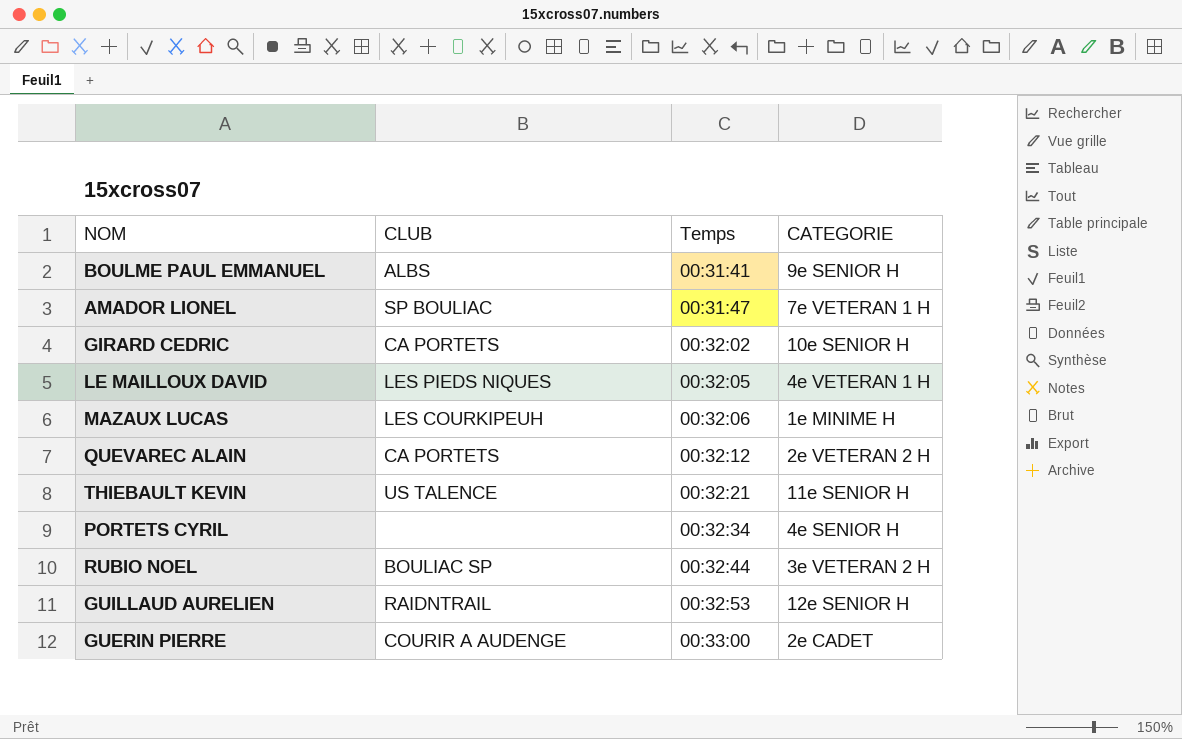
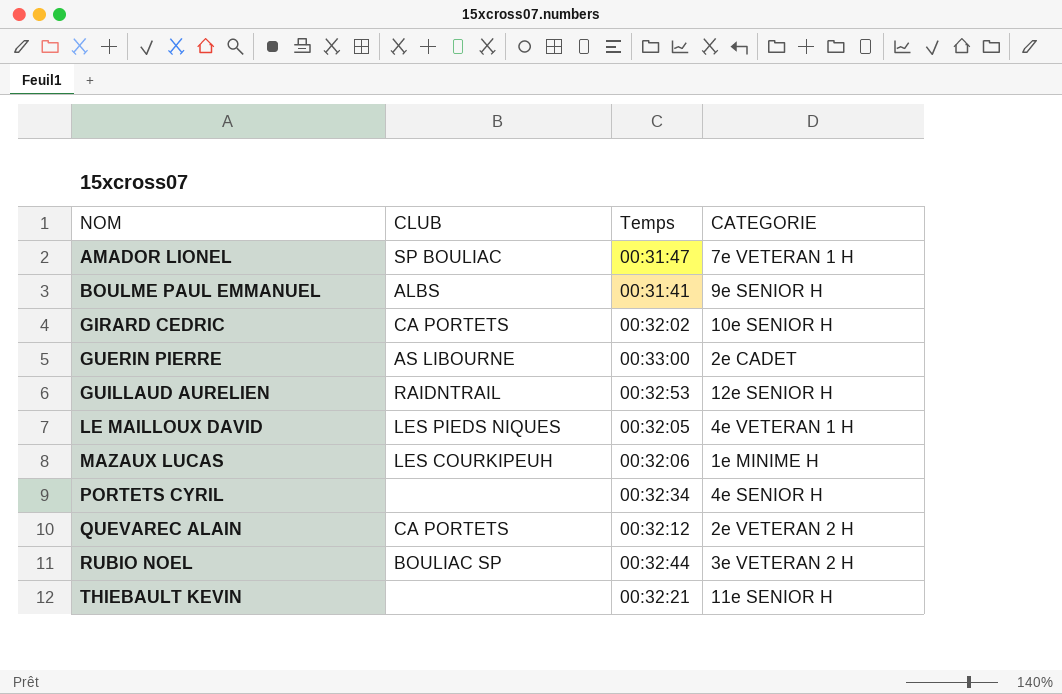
row order: Temps ascending -> NOM ascending
GUERIN PIERRE | CLUB: COURIR A AUDENGE -> AS LIBOURNE
THIEBAULT KEVIN | CLUB: US TALENCE -> none

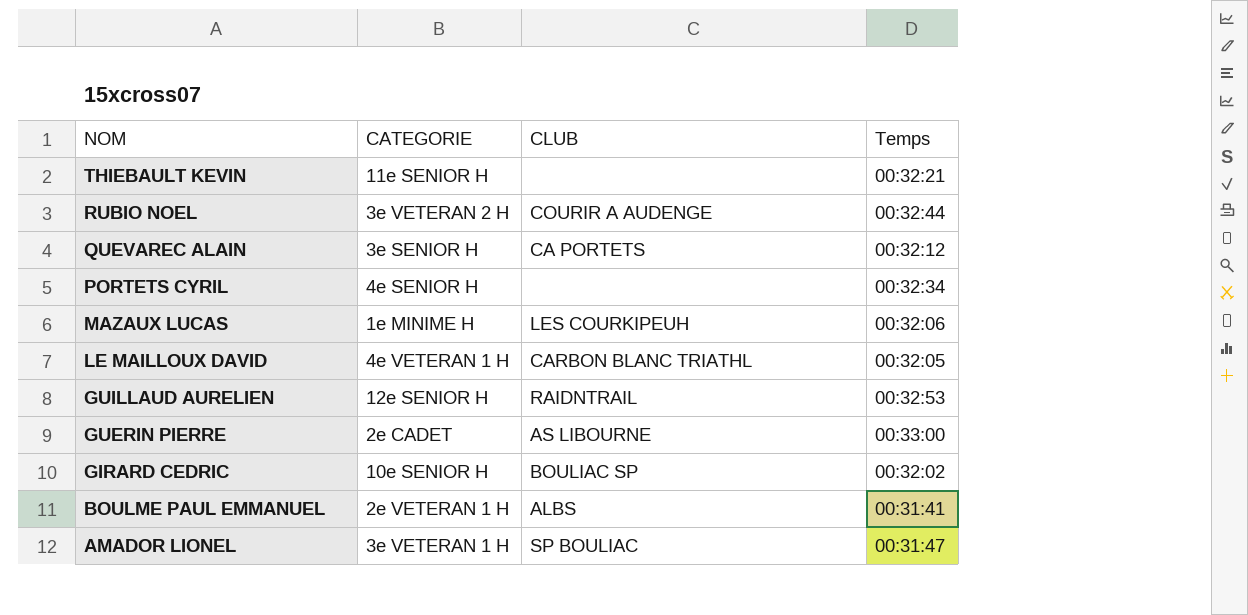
row order: NOM ascending -> NOM descending
column CATEGORIE | position: 4 -> 2
RUBIO NOEL | CLUB: BOULIAC SP -> COURIR A AUDENGE
QUEVAREC ALAIN | CATEGORIE: 2e VETERAN 2 H -> 3e SENIOR H
LE MAILLOUX DAVID | CLUB: LES PIEDS NIQUES -> CARBON BLANC TRIATHL
GIRARD CEDRIC | CLUB: CA PORTETS -> BOULIAC SP
BOULME PAUL EMMANUEL | CATEGORIE: 9e SENIOR H -> 2e VETERAN 1 H
AMADOR LIONEL | CATEGORIE: 7e VETERAN 1 H -> 3e VETERAN 1 H

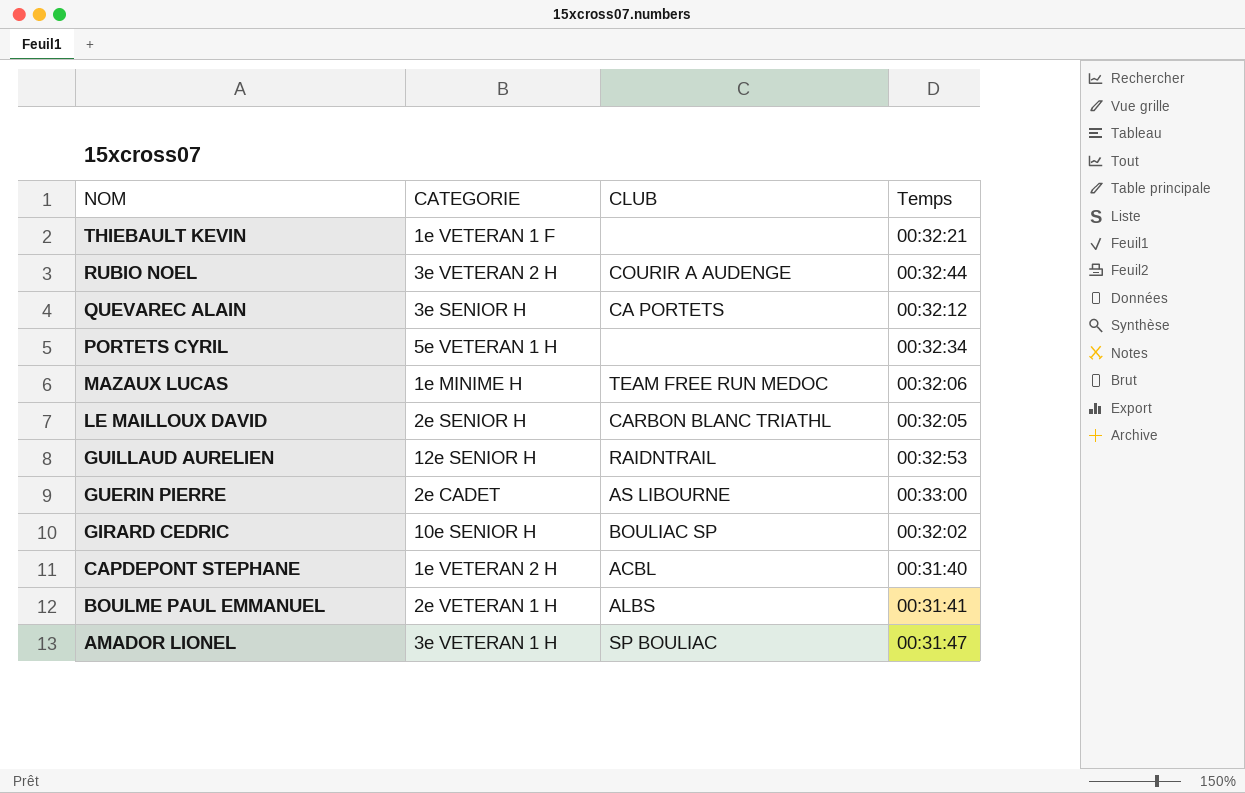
THIEBAULT KEVIN | CATEGORIE: 11e SENIOR H -> 1e VETERAN 1 F
PORTETS CYRIL | CATEGORIE: 4e SENIOR H -> 5e VETERAN 1 H
MAZAUX LUCAS | CLUB: LES COURKIPEUH -> TEAM FREE RUN MEDOC
LE MAILLOUX DAVID | CATEGORIE: 4e VETERAN 1 H -> 2e SENIOR H
row CAPDEPONT STEPHANE: none -> 1e VETERAN 2 H | ACBL | 00:31:40

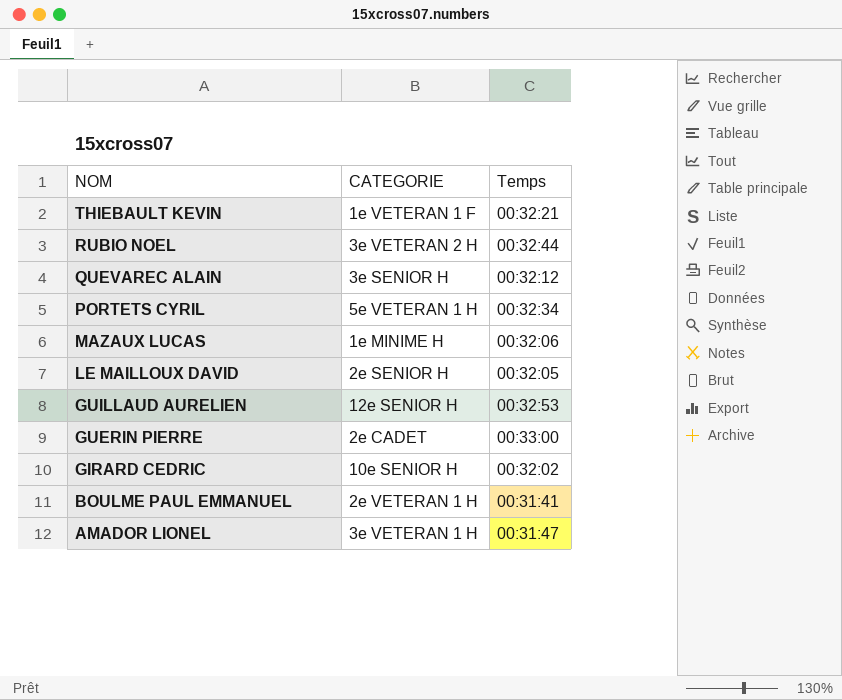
column CLUB | position: 3 -> none
row CAPDEPONT STEPHANE: 1e VETERAN 2 H | ACBL | 00:31:40 -> none

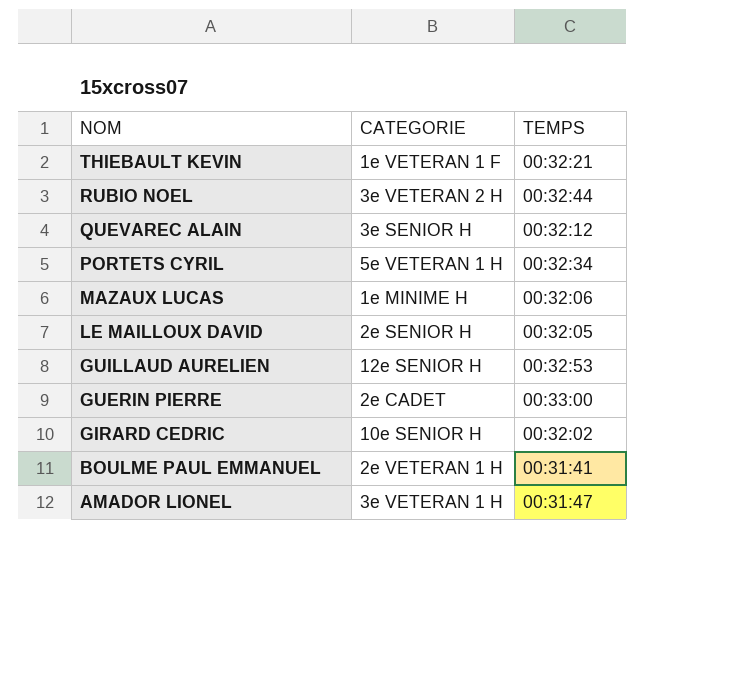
column name: Temps -> TEMPS

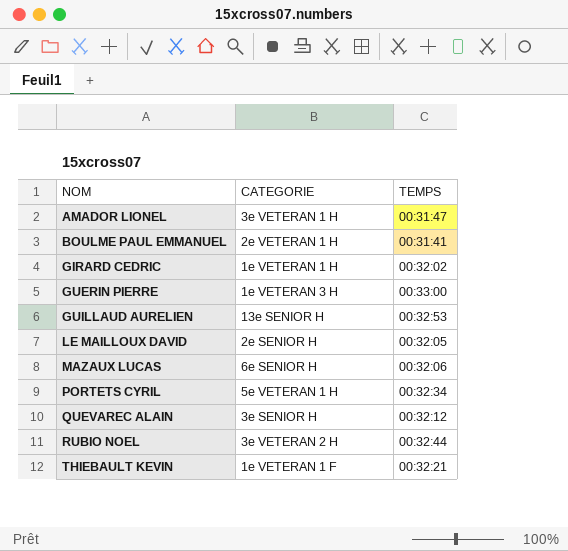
row order: NOM descending -> NOM ascending
GIRARD CEDRIC | CATEGORIE: 10e SENIOR H -> 1e VETERAN 1 H
GUERIN PIERRE | CATEGORIE: 2e CADET -> 1e VETERAN 3 H
GUILLAUD AURELIEN | CATEGORIE: 12e SENIOR H -> 13e SENIOR H
MAZAUX LUCAS | CATEGORIE: 1e MINIME H -> 6e SENIOR H

